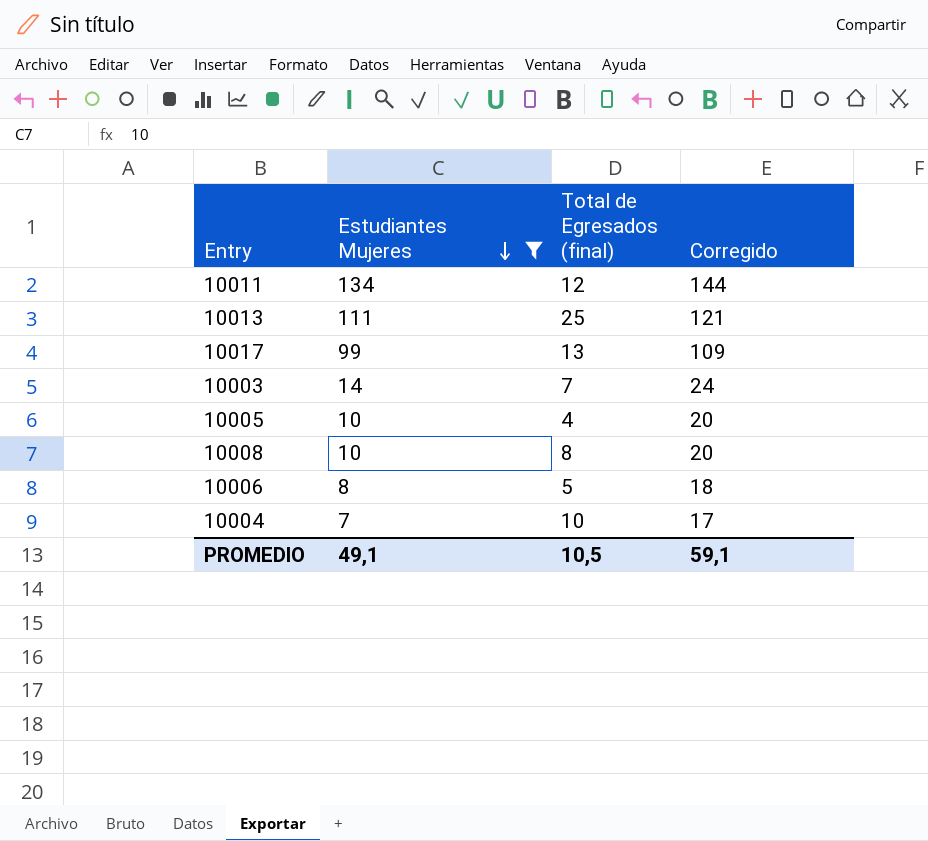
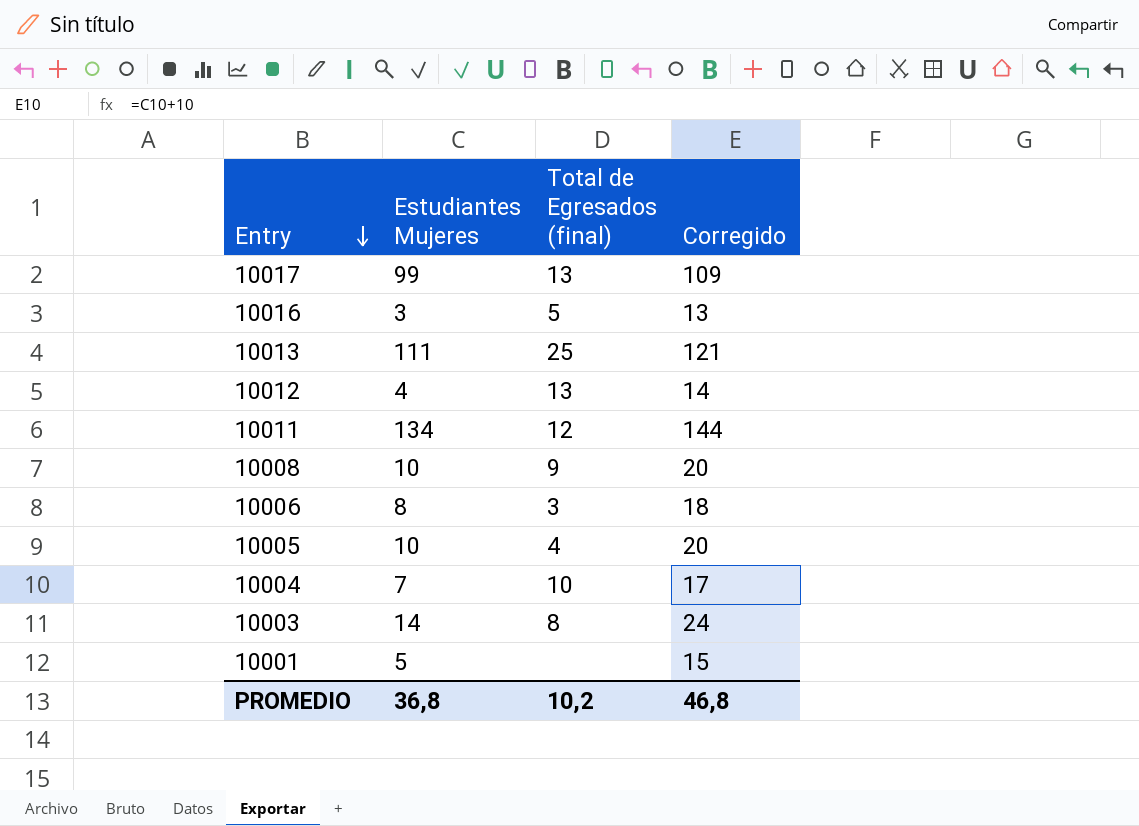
filter: Estudiantes Mujeres >= 7 -> none
row order: Estudiantes Mujeres descending -> Entry descending
10008 | Total de Egresados (final): 8 -> 9
10006 | Total de Egresados (final): 5 -> 3
10003 | Total de Egresados (final): 7 -> 8
PROMEDIO | Estudiantes Mujeres: 49,1 -> 36,8
PROMEDIO | Total de Egresados (final): 10,5 -> 10,2
PROMEDIO | Corregido: 59,1 -> 46,8

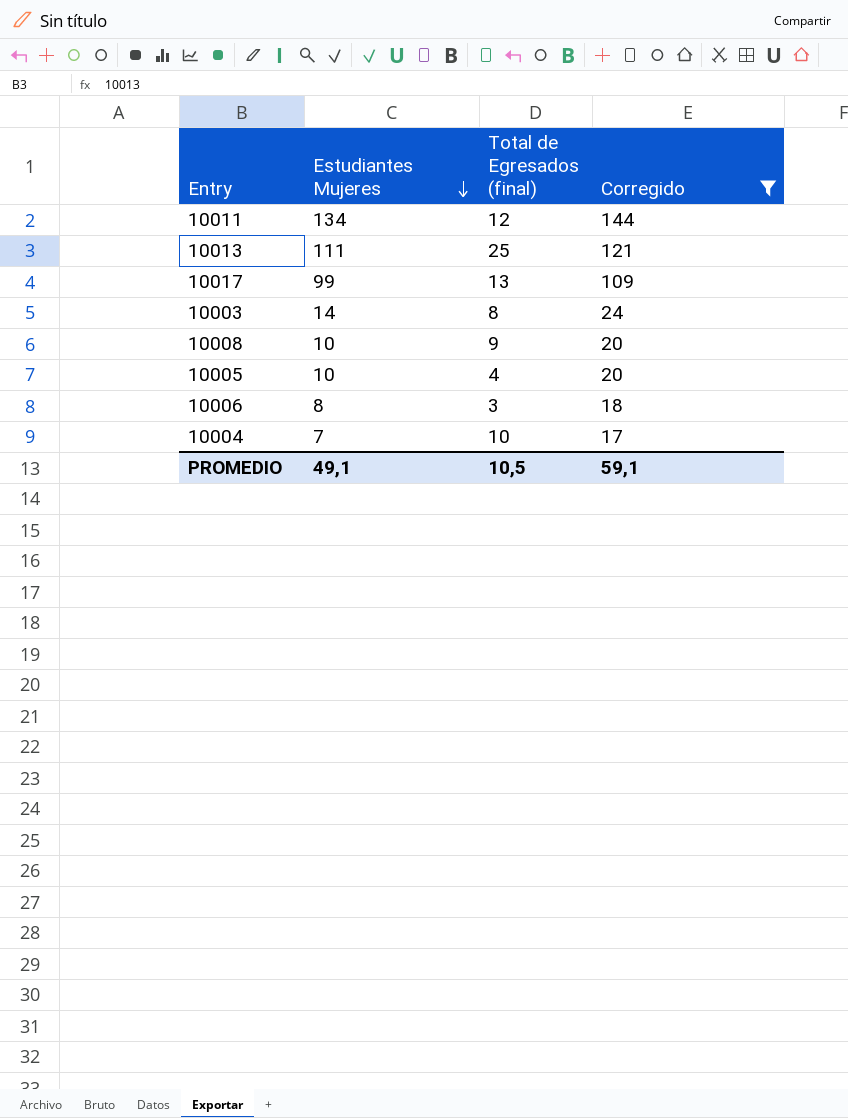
filter: none -> Corregido >= 17
row order: Entry descending -> Estudiantes Mujeres descending
PROMEDIO | Estudiantes Mujeres: 36,8 -> 49,1
PROMEDIO | Total de Egresados (final): 10,2 -> 10,5
PROMEDIO | Corregido: 46,8 -> 59,1

